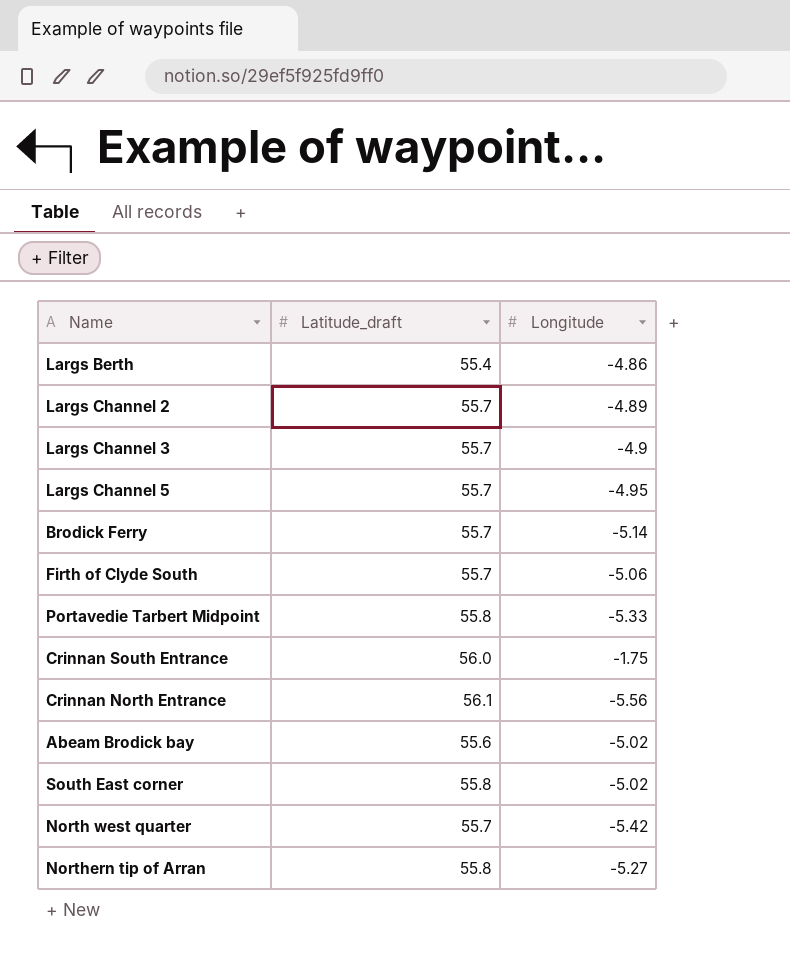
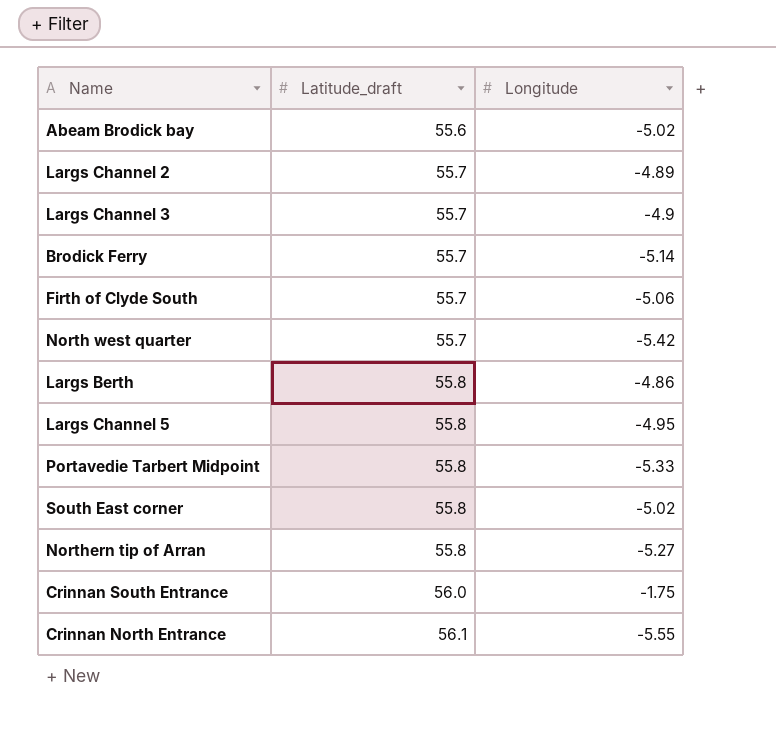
row order: none -> Latitude_draft ascending
Largs Berth | Latitude_draft: 55.4 -> 55.8
Largs Channel 5 | Latitude_draft: 55.7 -> 55.8
Crinnan North Entrance | Longitude: -5.56 -> -5.55

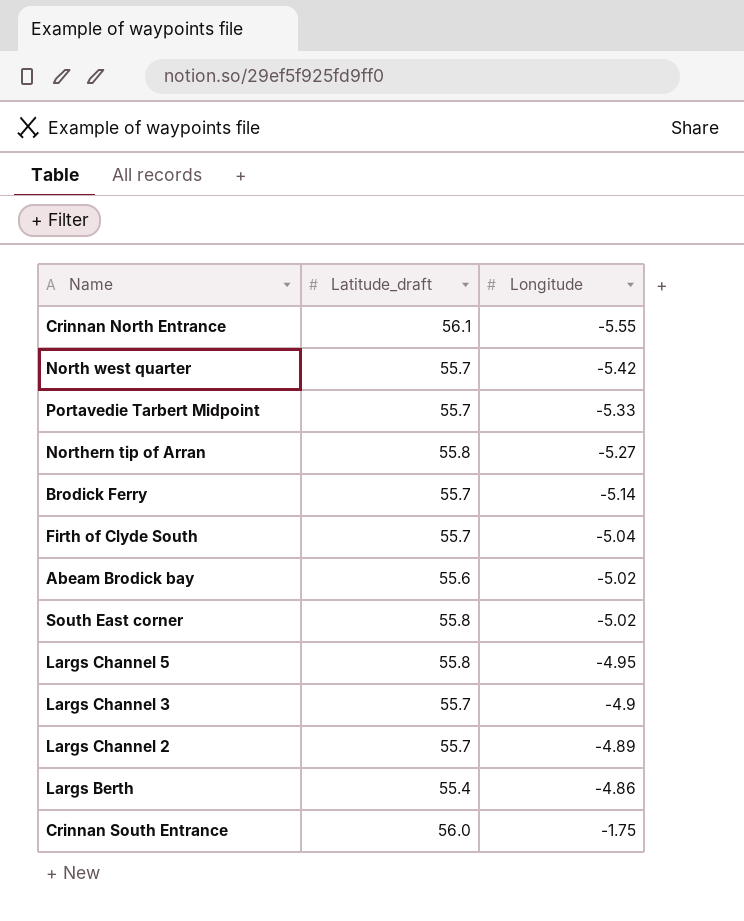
row order: Latitude_draft ascending -> Longitude ascending
Portavedie Tarbert Midpoint | Latitude_draft: 55.8 -> 55.7
Firth of Clyde South | Longitude: -5.06 -> -5.04
Largs Berth | Latitude_draft: 55.8 -> 55.4

